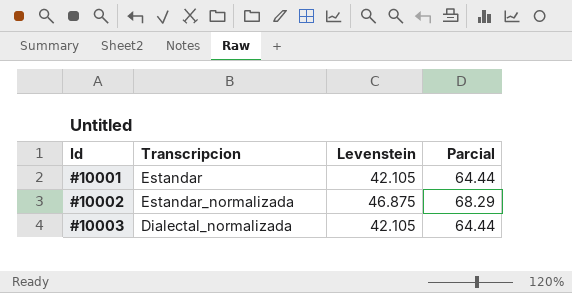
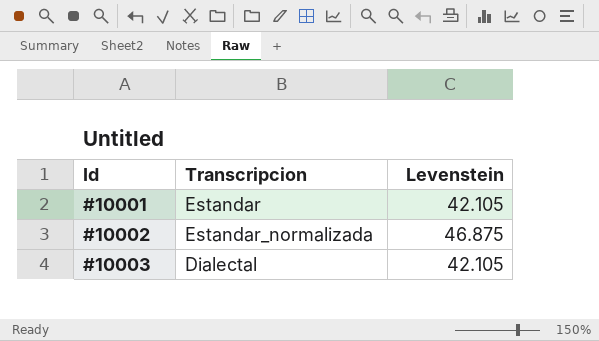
column Parcial | position: 4 -> none
#10003 | Transcripcion: Dialectal_normalizada -> Dialectal

